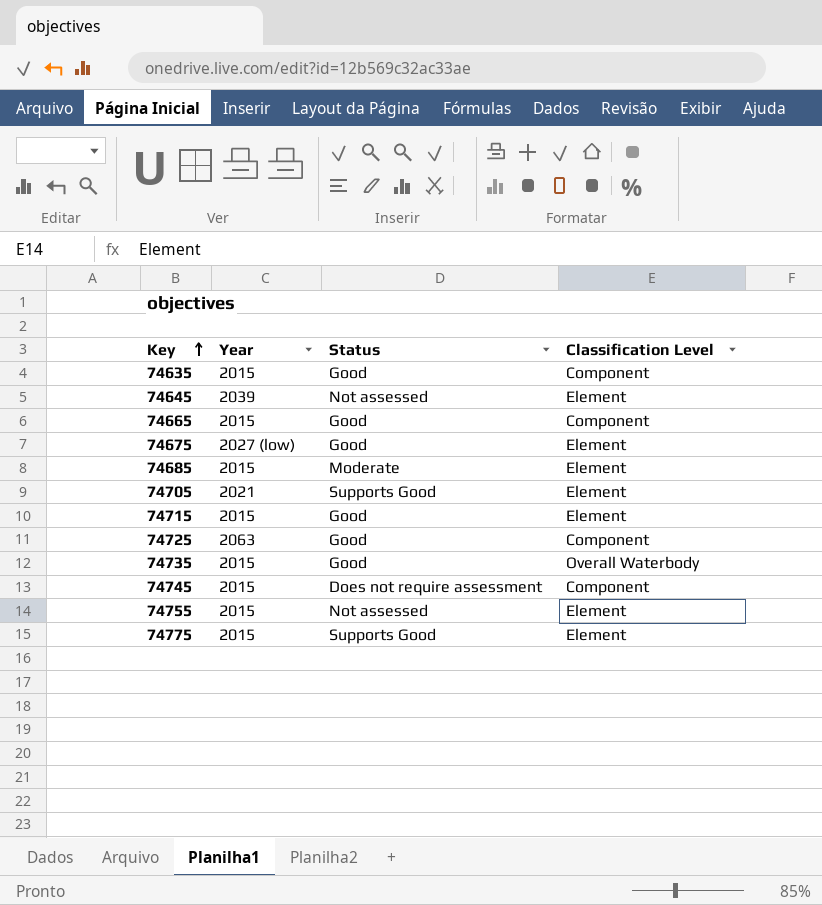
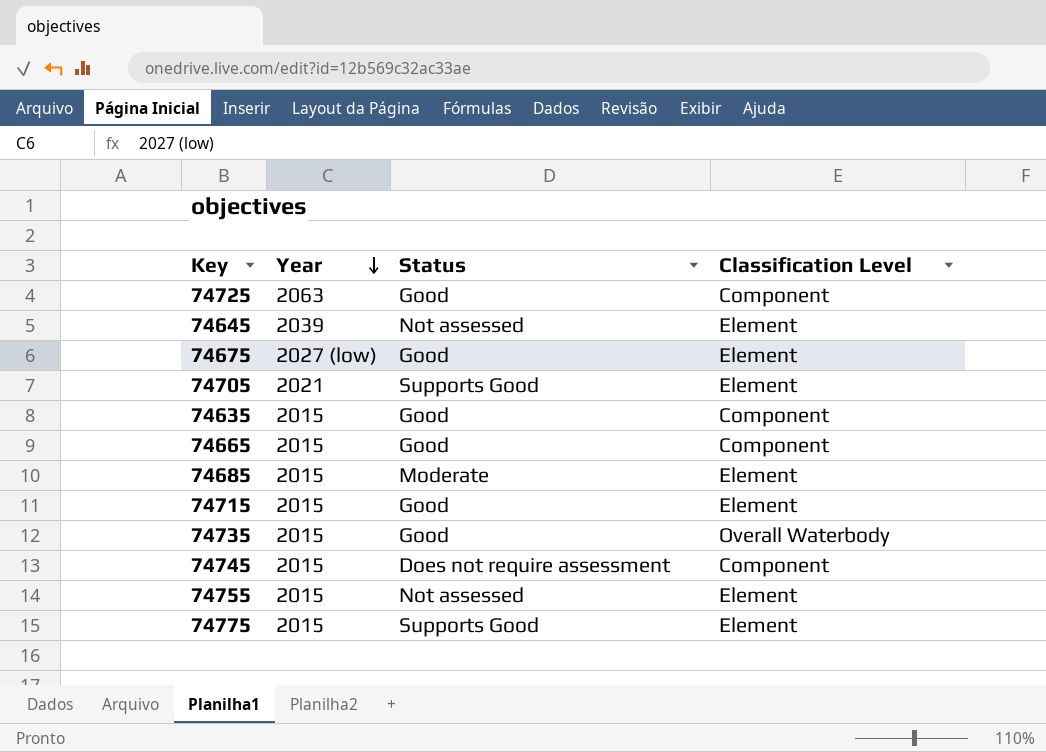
row order: Key ascending -> Year descending

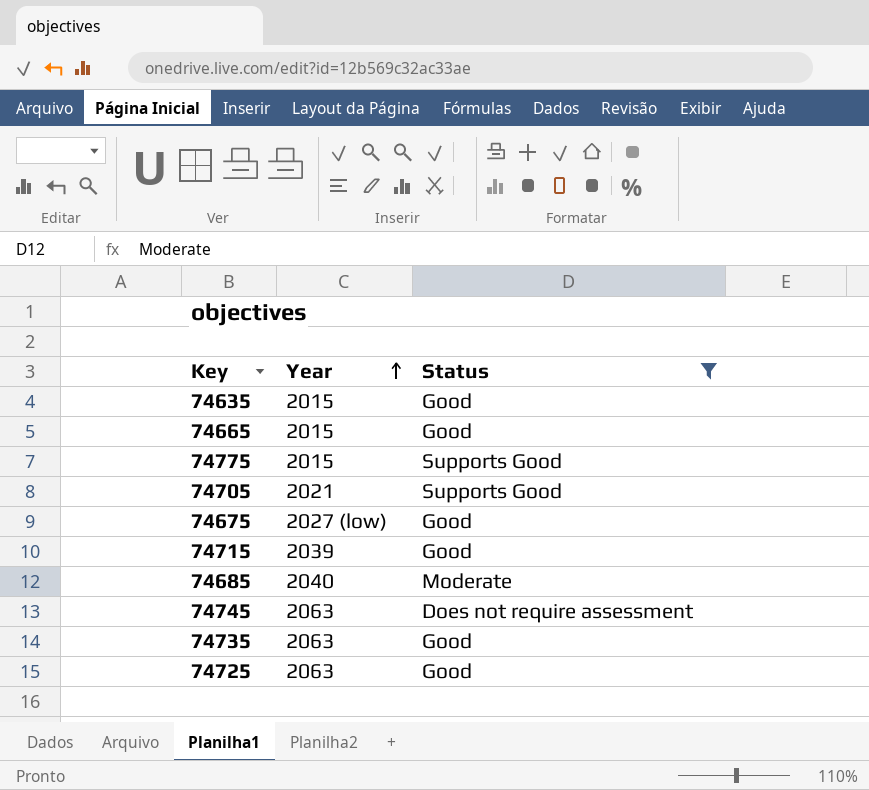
filter: none -> Status != Not assessed
row order: Year descending -> Year ascending
column Classification Level | position: 4 -> none
74715 | Year: 2015 -> 2039
74685 | Year: 2015 -> 2040
74745 | Year: 2015 -> 2063
74735 | Year: 2015 -> 2063

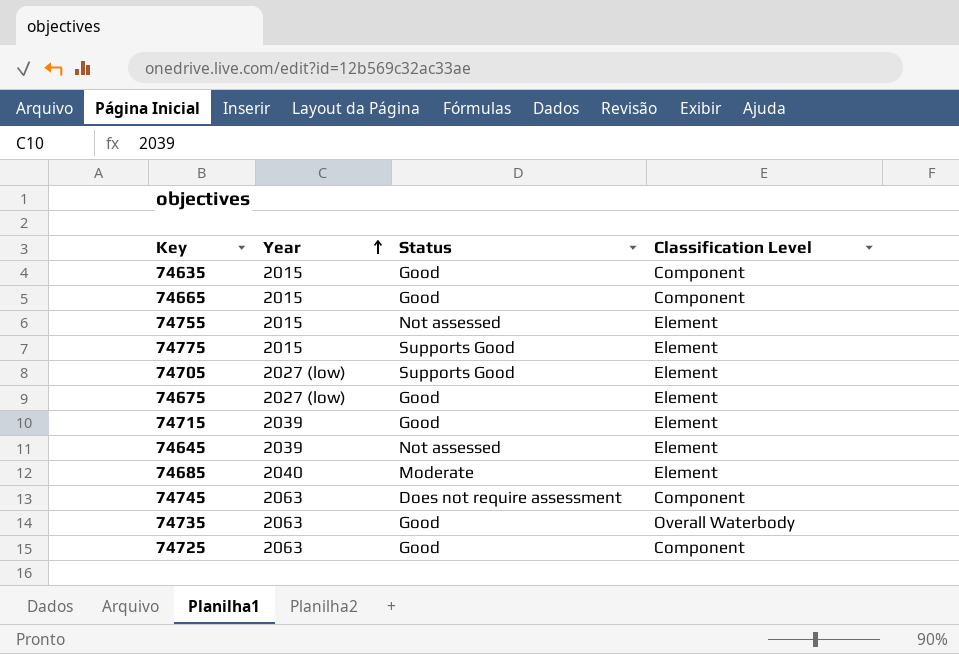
filter: Status != Not assessed -> none
column Classification Level | position: none -> 4
74705 | Year: 2021 -> 2027 (low)

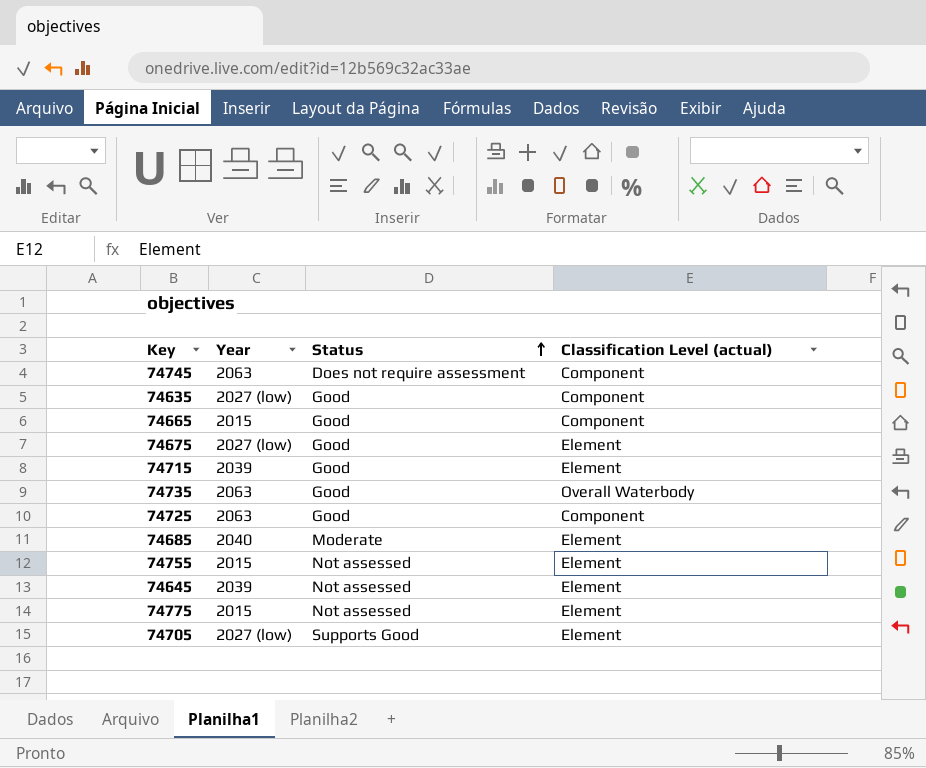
row order: Year ascending -> Status ascending
column name: Classification Level -> Classification Level (actual)
74635 | Year: 2015 -> 2027 (low)
74775 | Status: Supports Good -> Not assessed

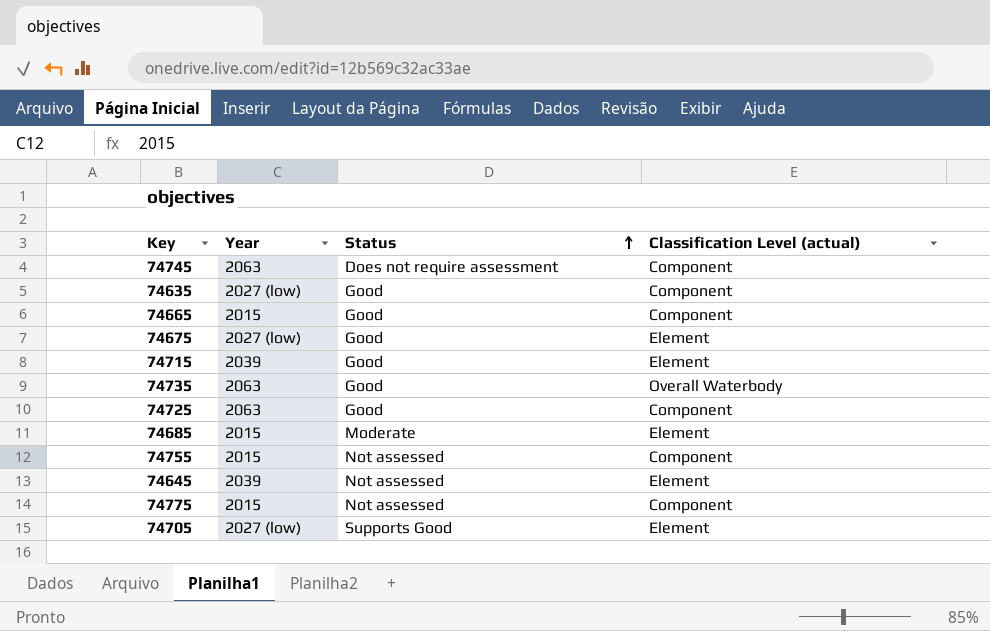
74685 | Year: 2040 -> 2015
74755 | Classification Level (actual): Element -> Component
74775 | Classification Level (actual): Element -> Component

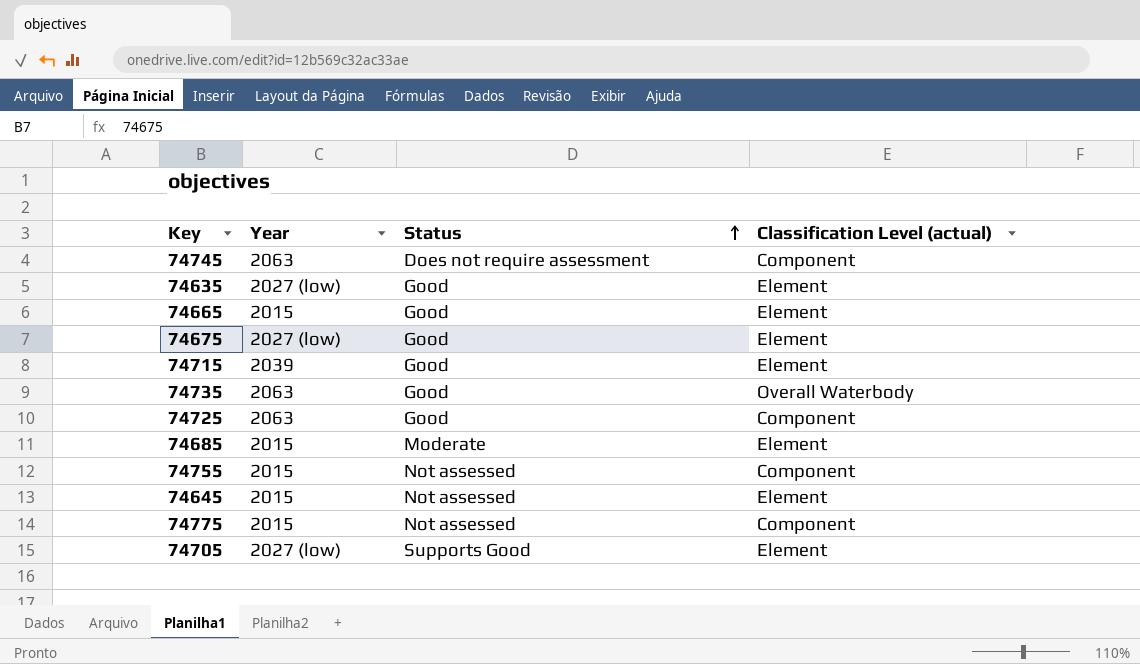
74635 | Classification Level (actual): Component -> Element
74665 | Classification Level (actual): Component -> Element
74645 | Year: 2039 -> 2015

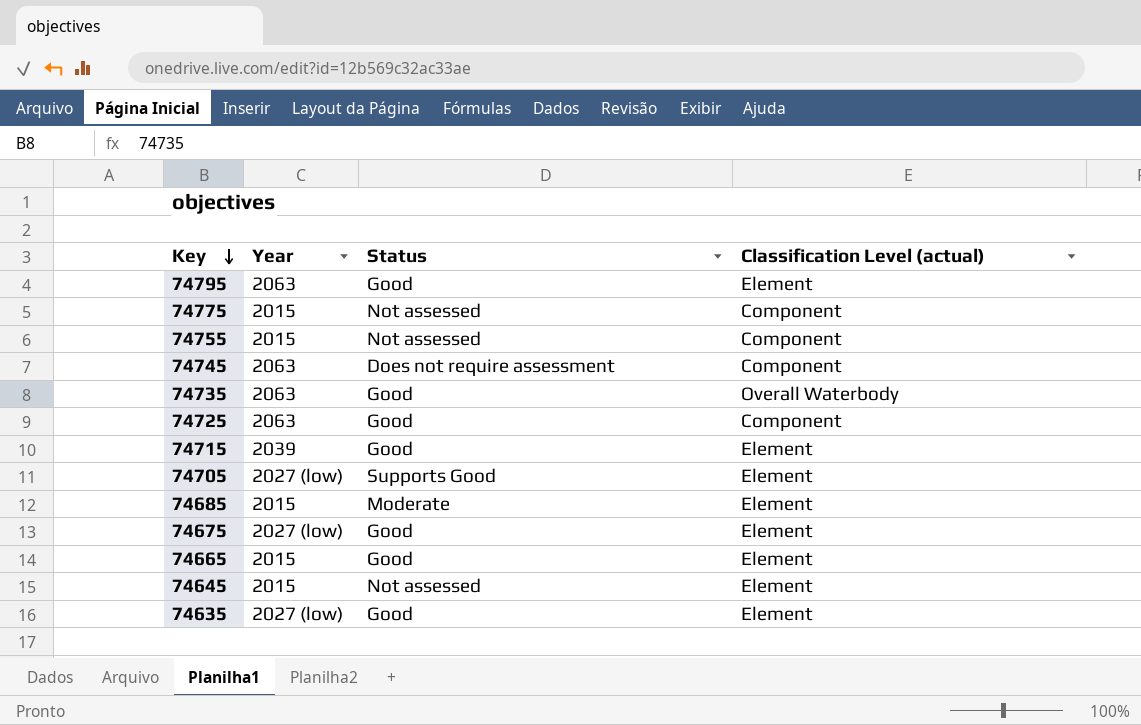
row order: Status ascending -> Key descending
row 74795: none -> 2063 | Good | Element

